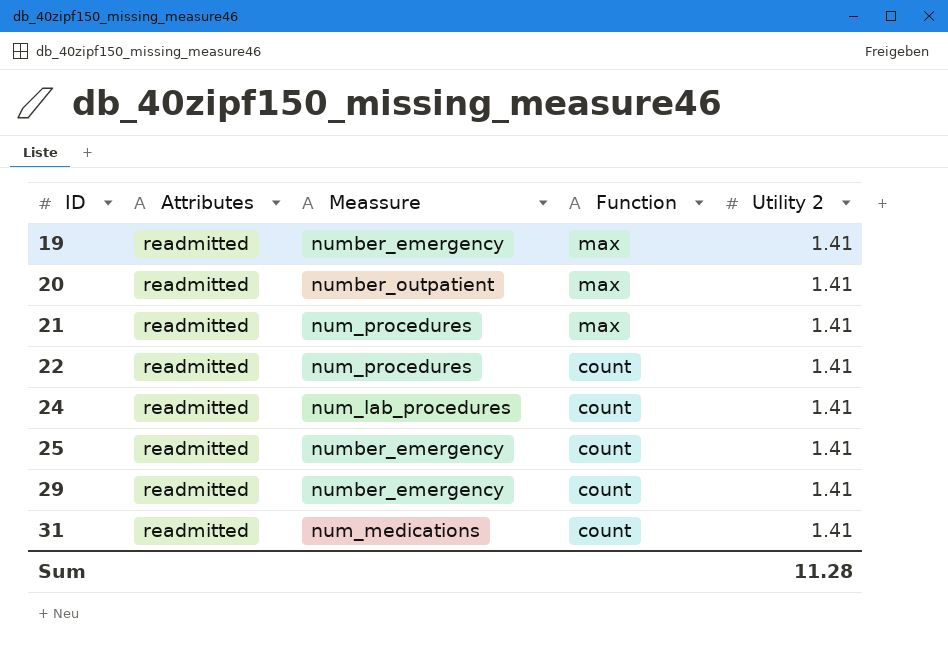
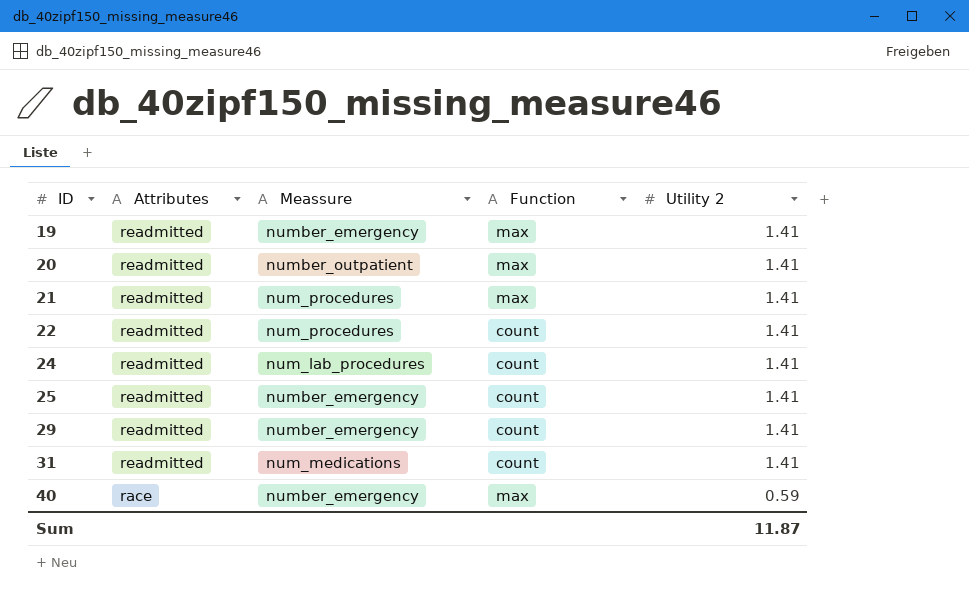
row 40: none -> race | number_emergency | max | 0.59
Sum | Utility 2: 11.28 -> 11.87

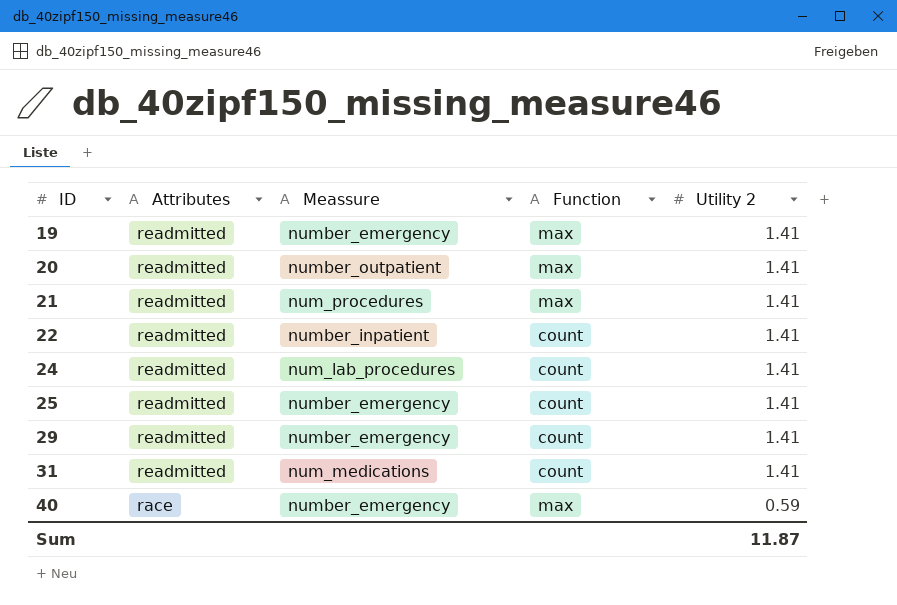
22 | Meassure: num_procedures -> number_inpatient

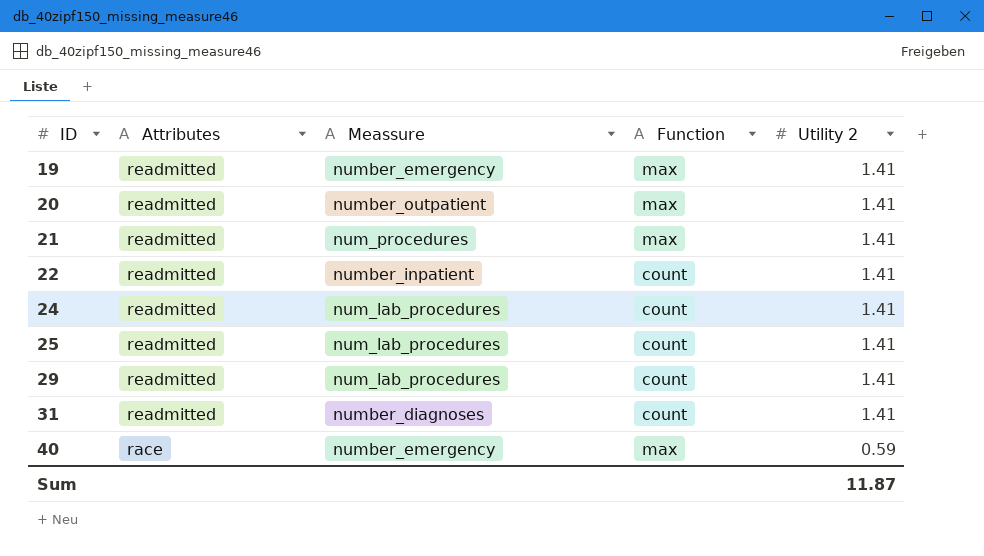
25 | Meassure: number_emergency -> num_lab_procedures
29 | Meassure: number_emergency -> num_lab_procedures
31 | Meassure: num_medications -> number_diagnoses

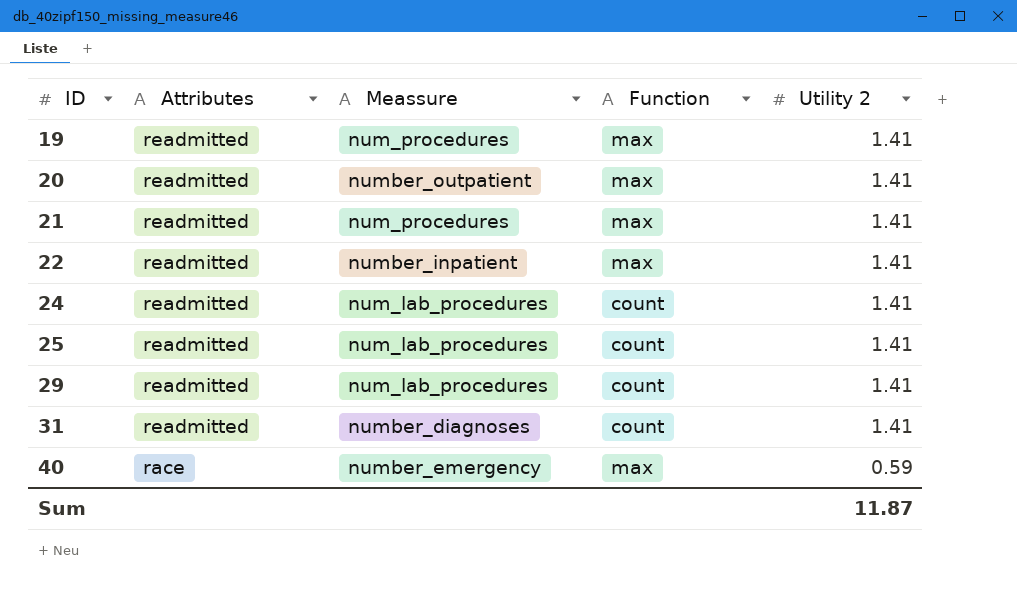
19 | Meassure: number_emergency -> num_procedures
22 | Function: count -> max

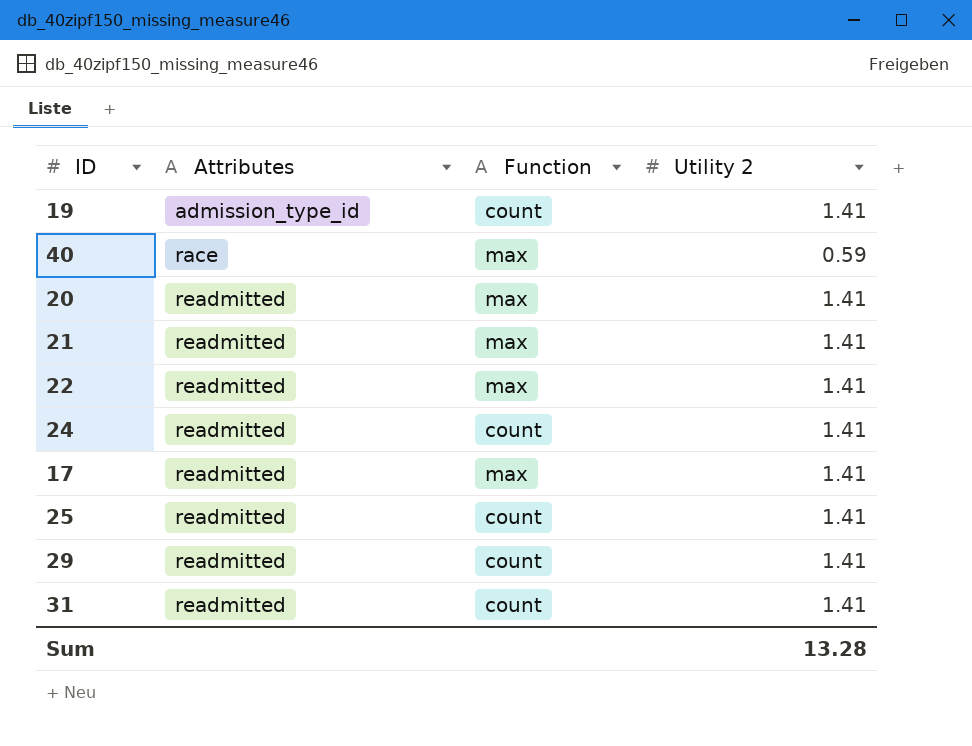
row order: ID ascending -> Attributes ascending
column Meassure | position: 3 -> none
19 | Attributes: readmitted -> admission_type_id
19 | Function: max -> count
row 17: none -> readmitted | max | 1.41
Sum | Utility 2: 11.87 -> 13.28

